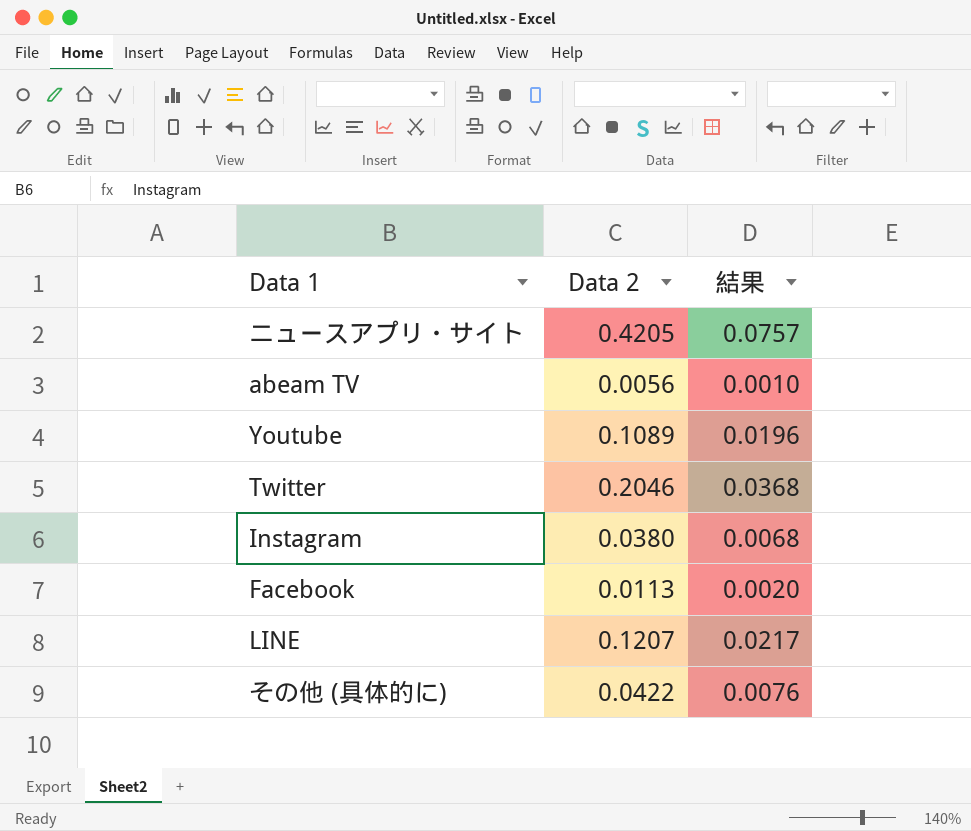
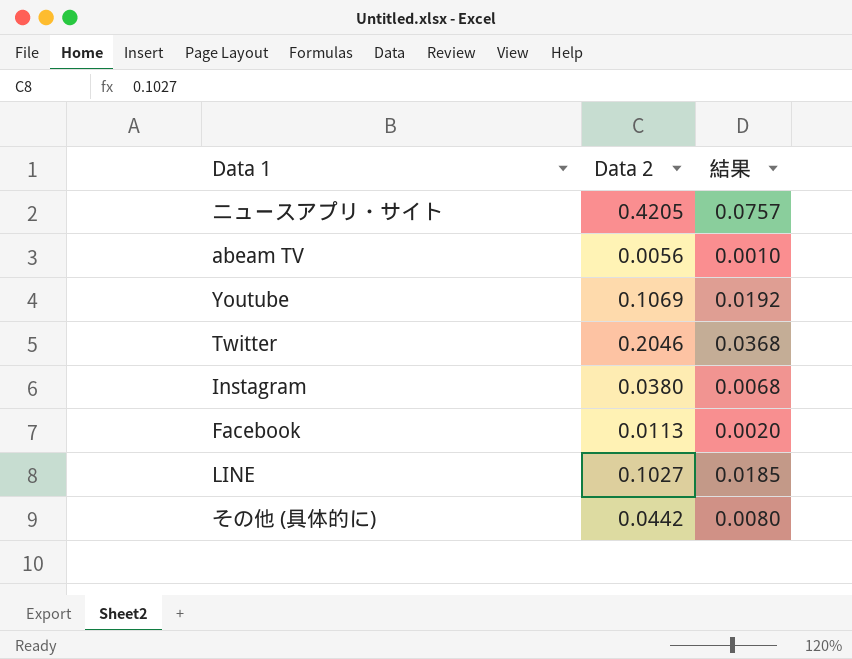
Youtube | Data 2: 0.1089 -> 0.1069
Youtube | 結果: 0.0196 -> 0.0192
LINE | Data 2: 0.1207 -> 0.1027
LINE | 結果: 0.0217 -> 0.0185
その他 (具体的に) | Data 2: 0.0422 -> 0.0442
その他 (具体的に) | 結果: 0.0076 -> 0.0080

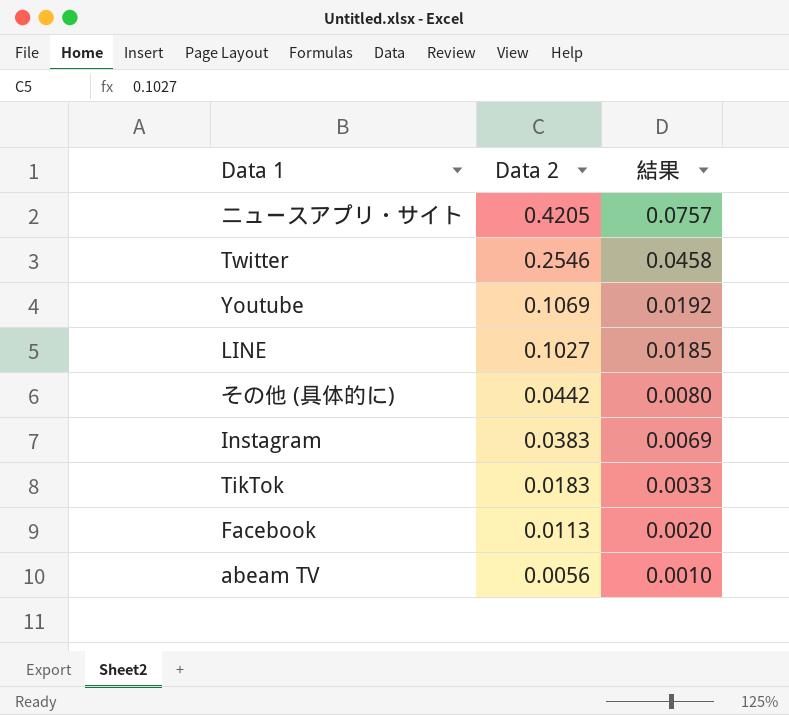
row order: none -> Data 2 descending
Twitter | Data 2: 0.2046 -> 0.2546
Twitter | 結果: 0.0368 -> 0.0458
Instagram | Data 2: 0.0380 -> 0.0383
Instagram | 結果: 0.0068 -> 0.0069
row TikTok: none -> 0.0183 | 0.0033

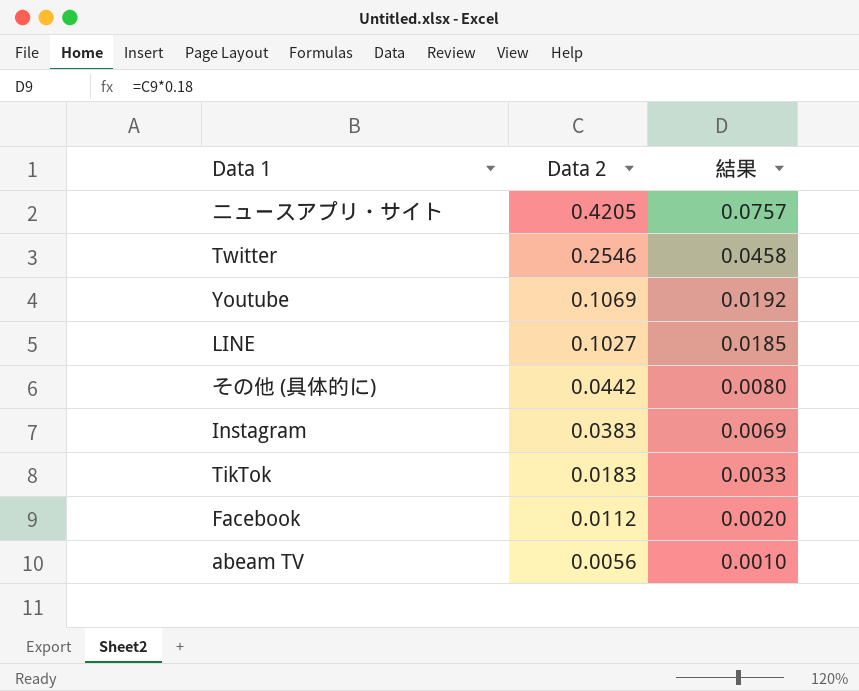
Facebook | Data 2: 0.0113 -> 0.0112

